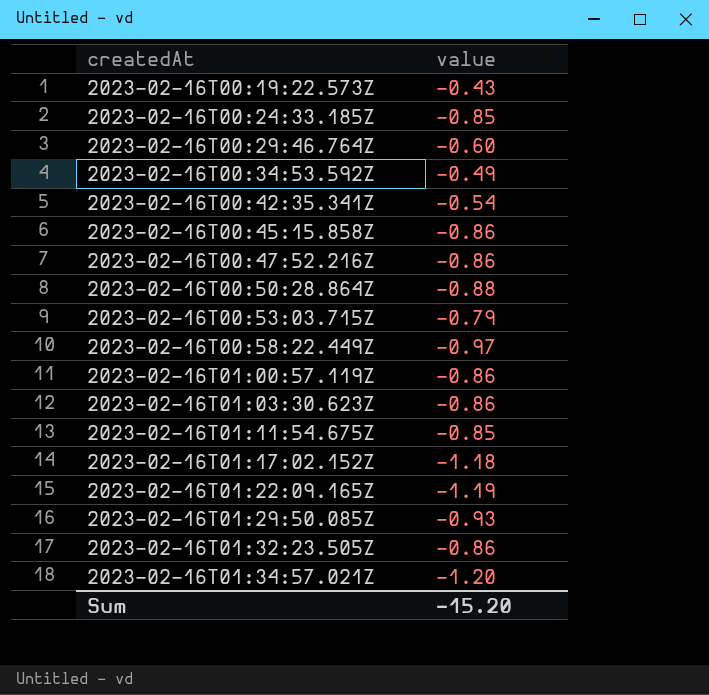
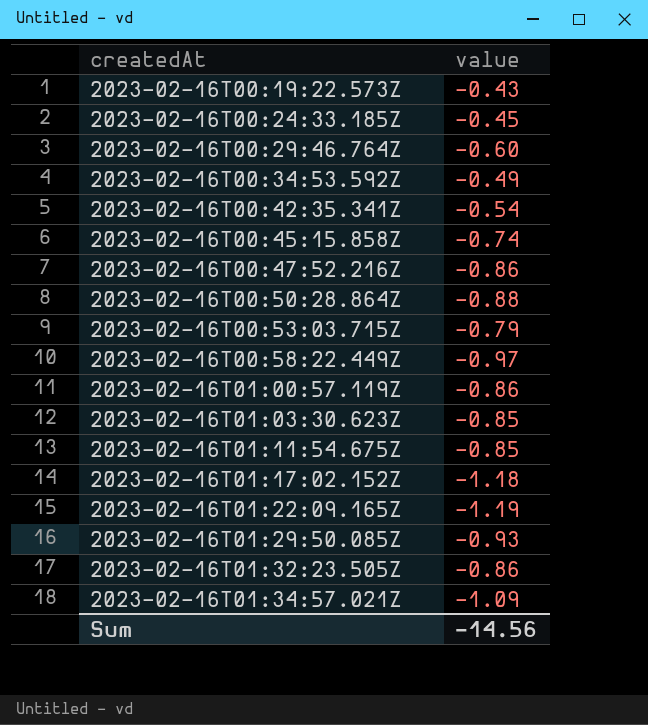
2023-02-16T00:24:33.185Z | value: -0.85 -> -0.45
2023-02-16T00:45:15.858Z | value: -0.86 -> -0.74
2023-02-16T01:03:30.623Z | value: -0.86 -> -0.85
2023-02-16T01:34:57.021Z | value: -1.20 -> -1.09
Sum | value: -15.20 -> -14.56

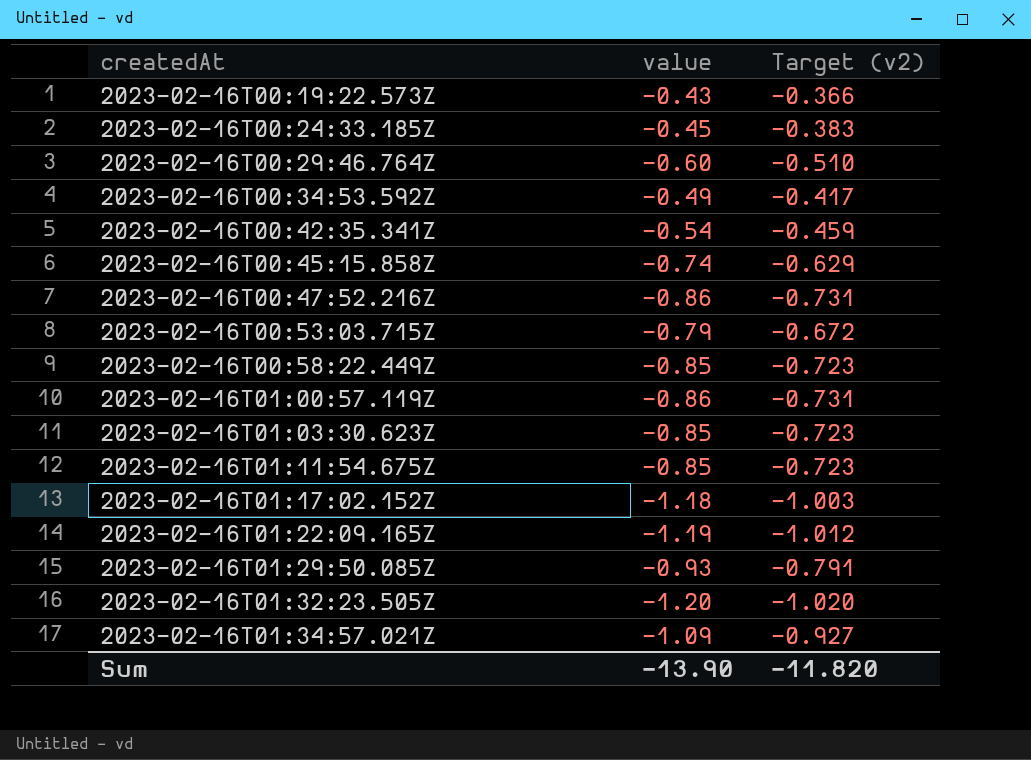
column Target (v2) | formula: none -> [value] * 0.85
row 2023-02-16T00:50:28.864Z: -0.88 -> none
2023-02-16T00:58:22.449Z | value: -0.97 -> -0.85
2023-02-16T01:32:23.505Z | value: -0.86 -> -1.20
Sum | value: -14.56 -> -13.90

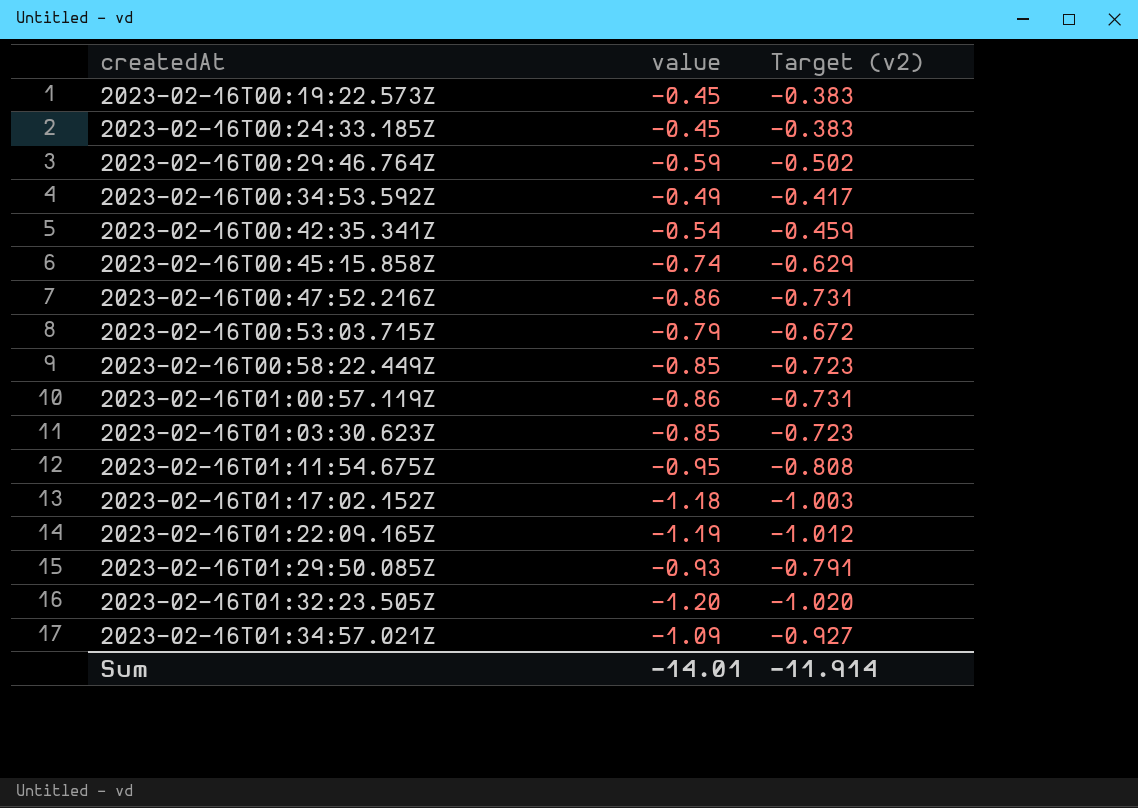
2023-02-16T00:19:22.573Z | value: -0.43 -> -0.45
2023-02-16T00:19:22.573Z | Target (v2): -0.366 -> -0.383
2023-02-16T00:29:46.764Z | value: -0.60 -> -0.59
2023-02-16T00:29:46.764Z | Target (v2): -0.510 -> -0.502
2023-02-16T01:11:54.675Z | value: -0.85 -> -0.95
2023-02-16T01:11:54.675Z | Target (v2): -0.723 -> -0.808
Sum | value: -13.90 -> -14.01
Sum | Target (v2): -11.820 -> -11.914

